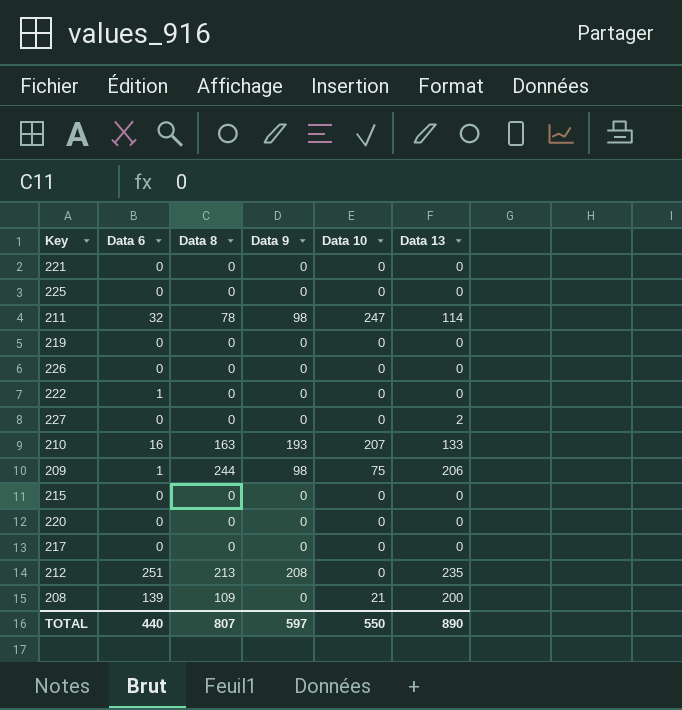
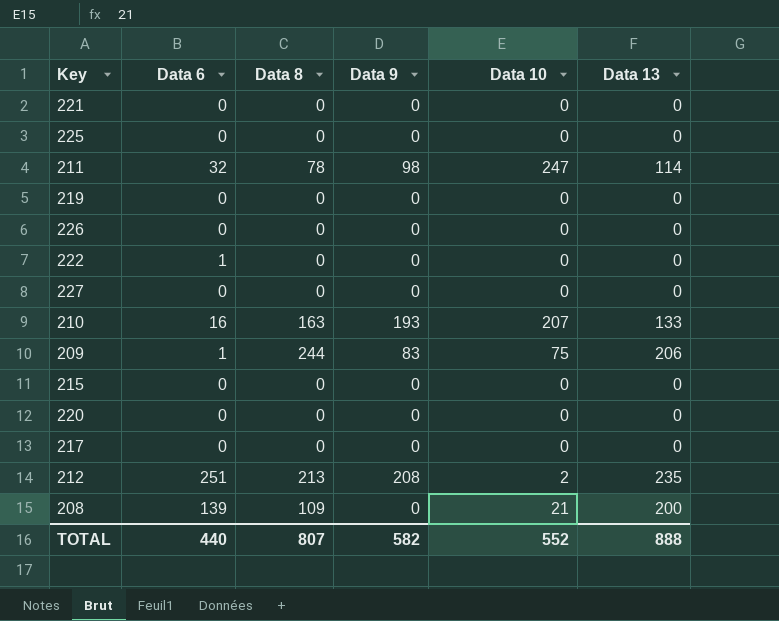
227 | Data 13: 2 -> 0
209 | Data 9: 98 -> 83
212 | Data 10: 0 -> 2
TOTAL | Data 9: 597 -> 582
TOTAL | Data 10: 550 -> 552
TOTAL | Data 13: 890 -> 888

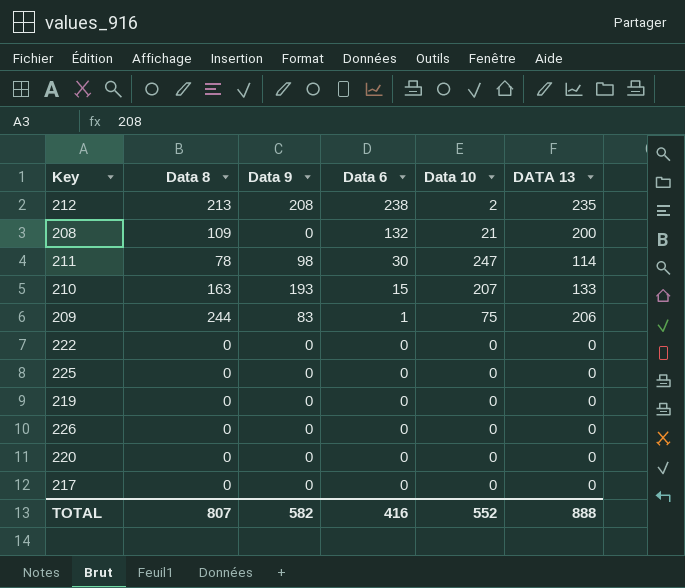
row order: none -> Data 6 descending
column Data 6 | position: 2 -> 4
column name: Data 13 -> DATA 13
row 221: 0 | 0 | 0 | 0 | 0 -> none
row 227: 0 | 0 | 0 | 0 | 0 -> none
row 215: 0 | 0 | 0 | 0 | 0 -> none
212 | Data 6: 251 -> 238
208 | Data 6: 139 -> 132
211 | Data 6: 32 -> 30
210 | Data 6: 16 -> 15
222 | Data 6: 1 -> 0
TOTAL | Data 6: 440 -> 416

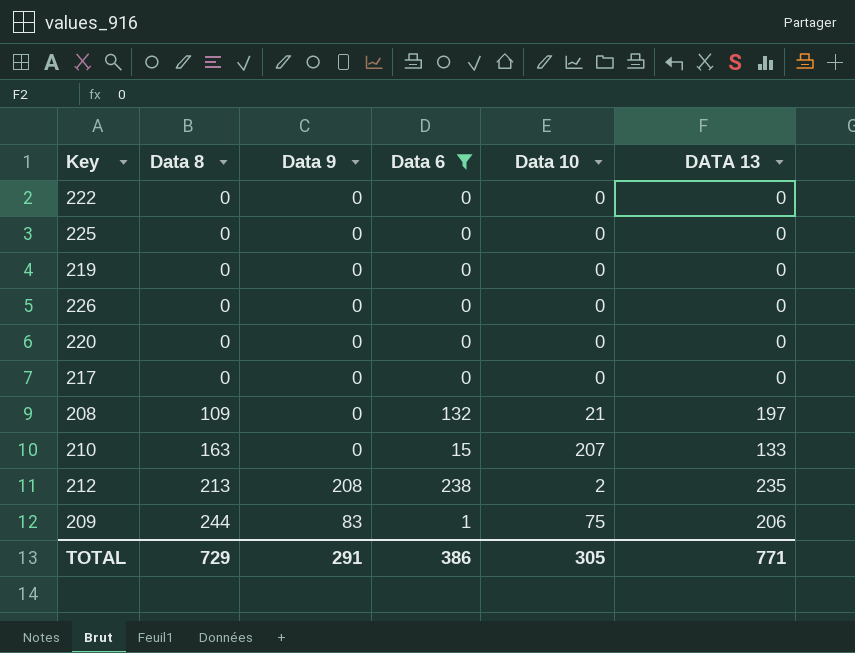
filter: none -> Data 6 != 30
row order: Data 6 descending -> Data 8 ascending
208 | DATA 13: 200 -> 197
210 | Data 9: 193 -> 0
TOTAL | Data 8: 807 -> 729
TOTAL | Data 9: 582 -> 291
TOTAL | Data 6: 416 -> 386
TOTAL | Data 10: 552 -> 305
TOTAL | DATA 13: 888 -> 771

